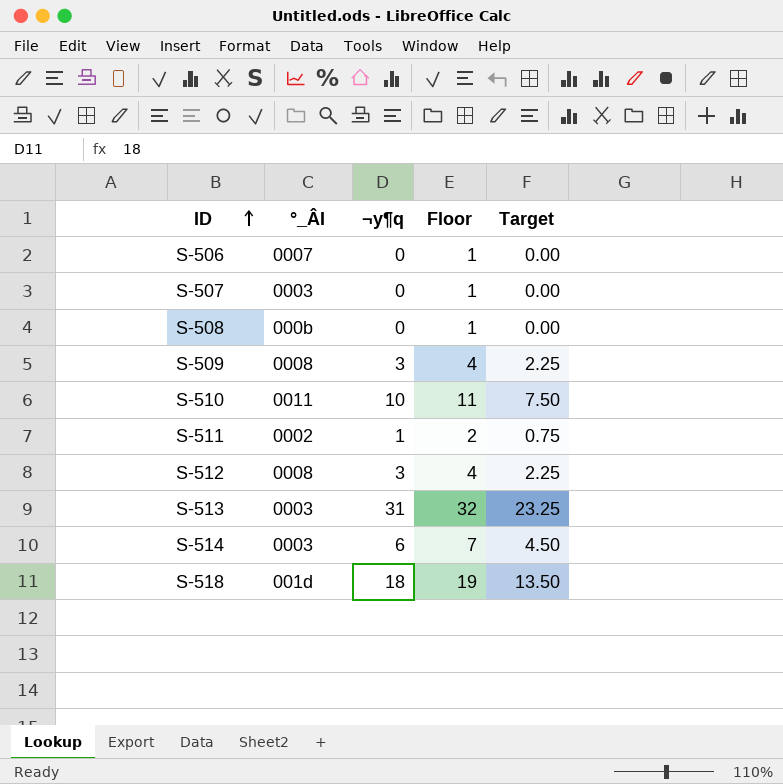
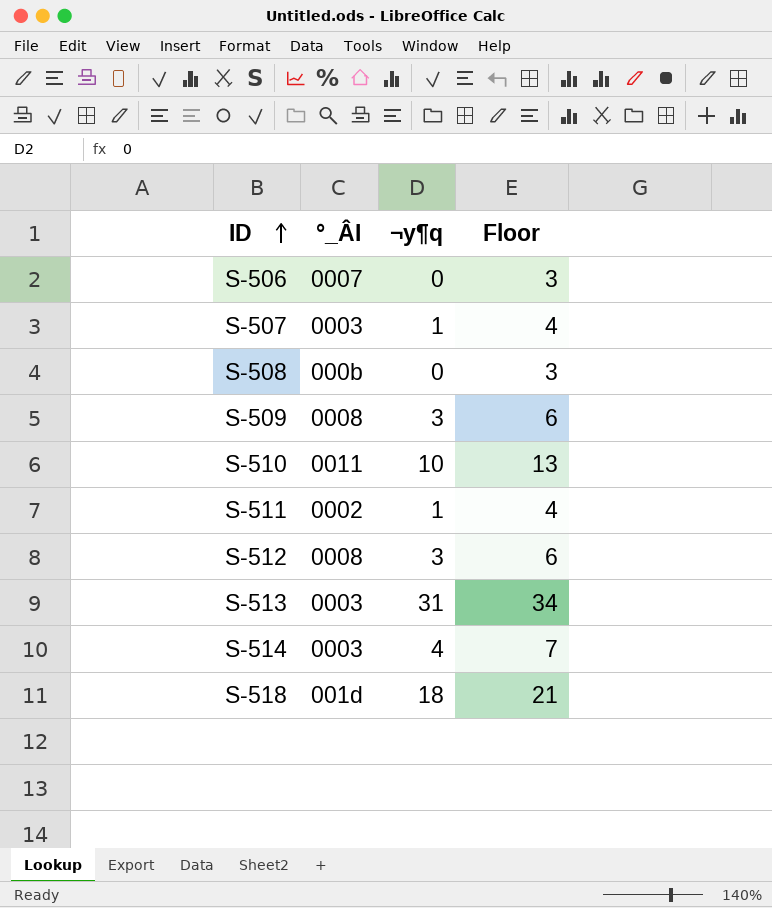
column Target | formula: [¬y¶q] * 0.75 -> none
column Floor | formula: [¬y¶q] + 1 -> [¬y¶q] + 3
S-507 | ¬y¶q: 0 -> 1
S-514 | ¬y¶q: 6 -> 4

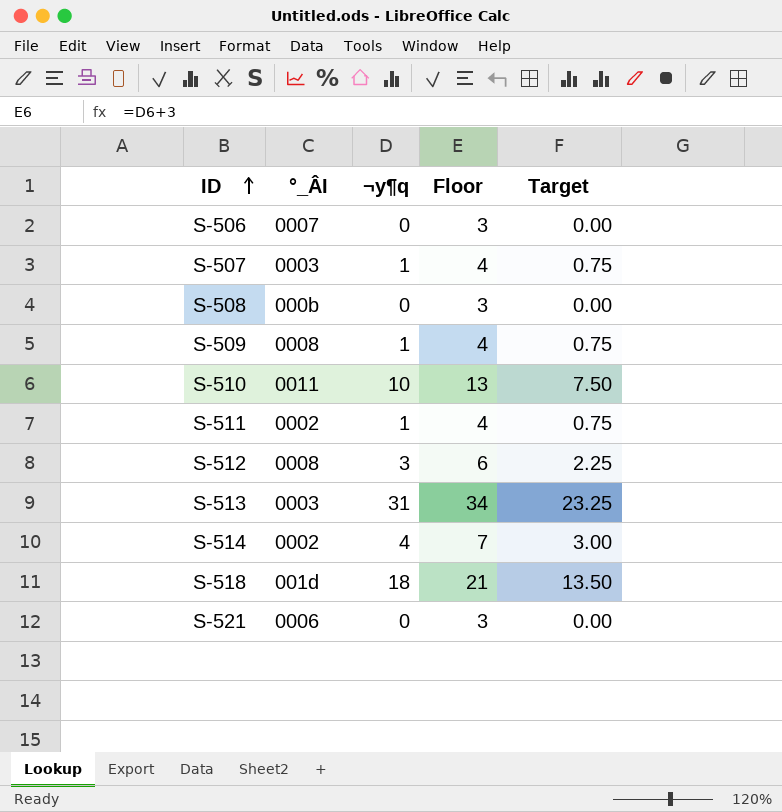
column Target | formula: none -> [¬y¶q] * 0.75
S-509 | ¬y¶q: 3 -> 1
S-509 | Floor: 6 -> 4
S-514 | °_ÂI: 0003 -> 0002
row S-521: none -> 0006 | 0 | 3 | 0.00

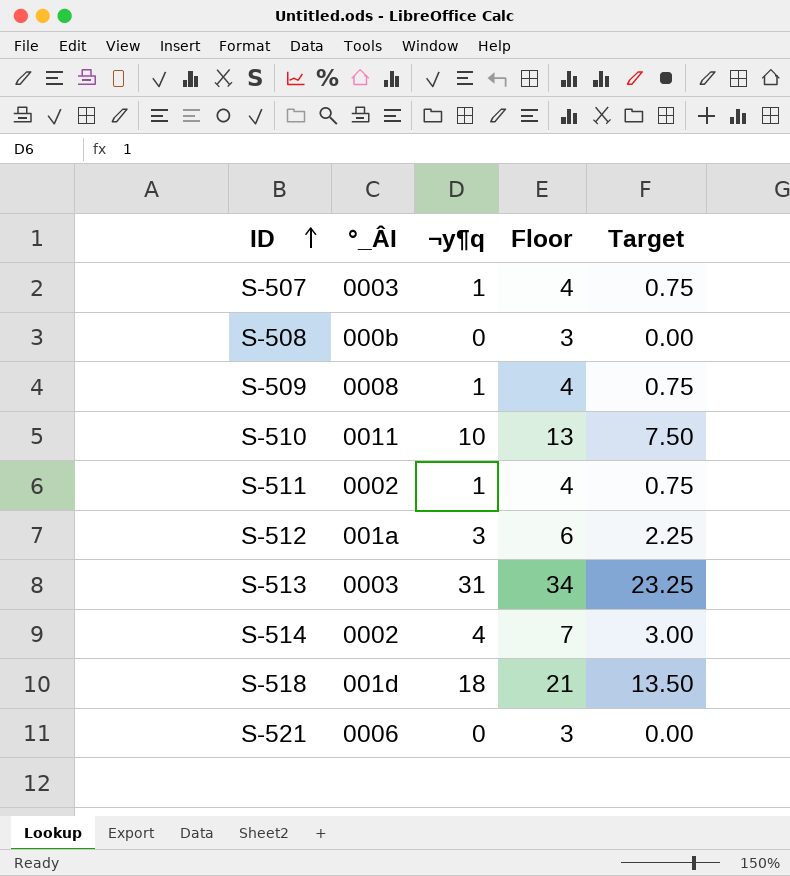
row S-506: 0007 | 0 | 3 | 0.00 -> none
S-512 | °_ÂI: 0008 -> 001a

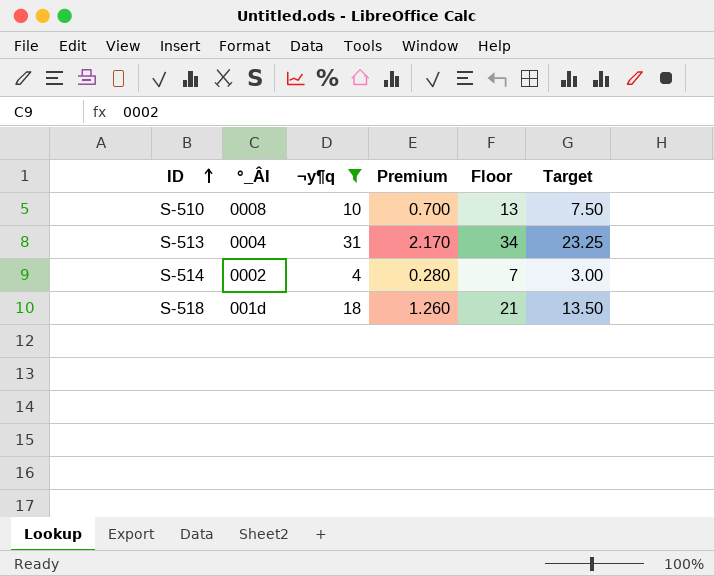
filter: none -> ¬y¶q >= 4
column Premium | formula: none -> [¬y¶q] * 0.07
S-510 | °_ÂI: 0011 -> 0008
S-513 | °_ÂI: 0003 -> 0004

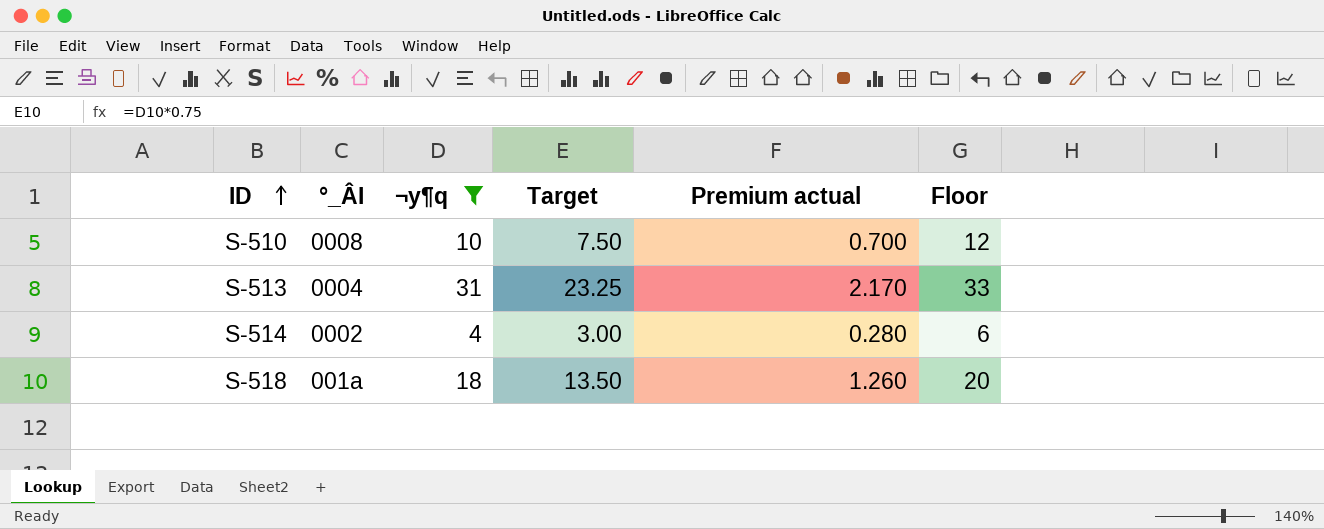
column Target | position: 6 -> 4
column name: Premium -> Premium actual
column Floor | formula: [¬y¶q] + 3 -> [¬y¶q] + 2
S-518 | °_ÂI: 001d -> 001a

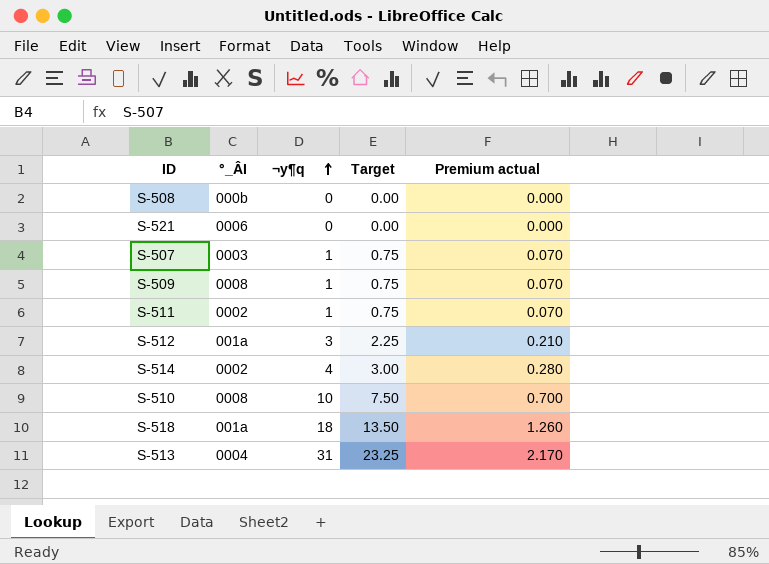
filter: ¬y¶q >= 4 -> none
row order: ID ascending -> ¬y¶q ascending
column Floor | formula: [¬y¶q] + 2 -> none

